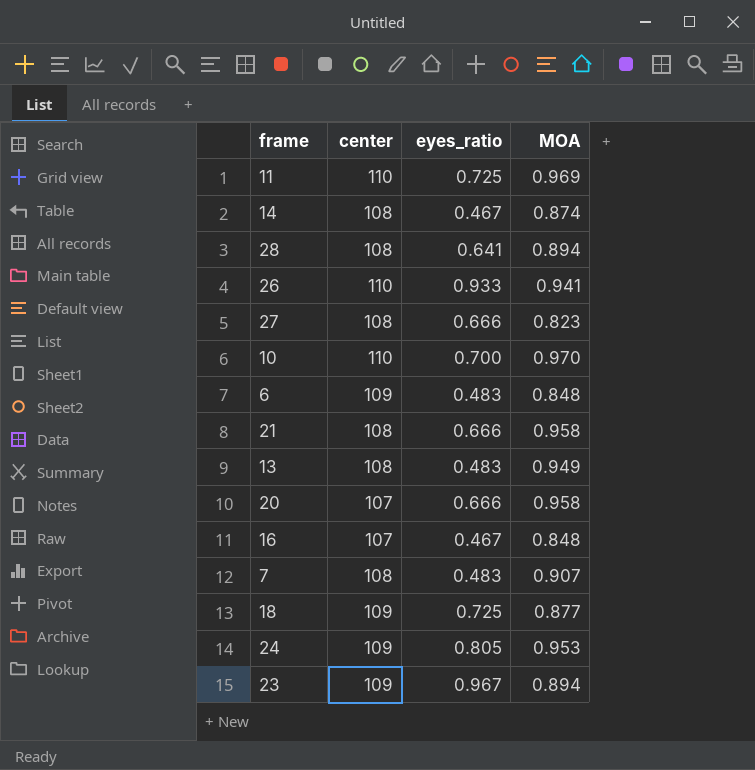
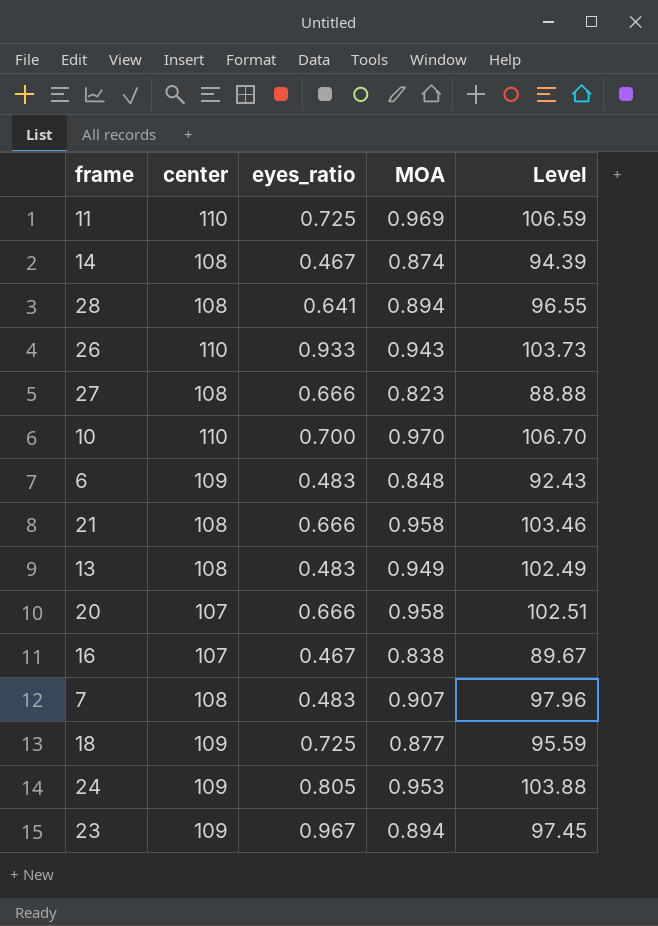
column Level | formula: none -> [center] * [MOA]
26 | MOA: 0.941 -> 0.943
16 | MOA: 0.848 -> 0.838

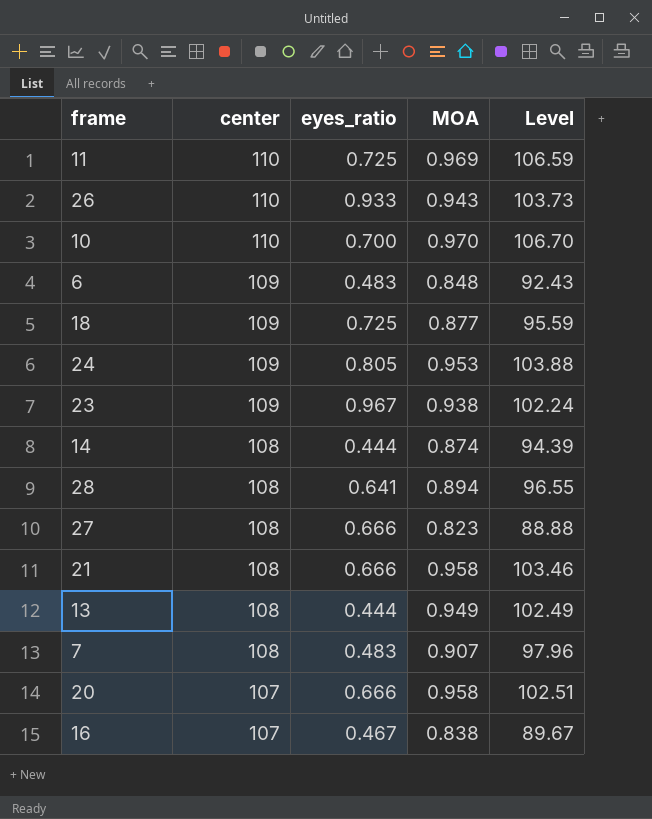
row order: none -> center descending
23 | MOA: 0.894 -> 0.938
23 | Level: 97.45 -> 102.24
14 | eyes_ratio: 0.467 -> 0.444
13 | eyes_ratio: 0.483 -> 0.444

